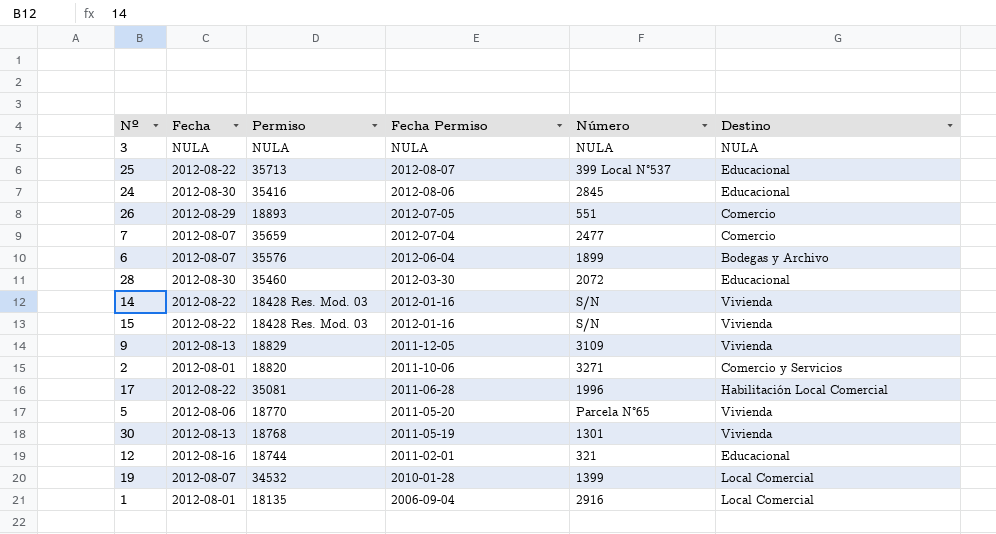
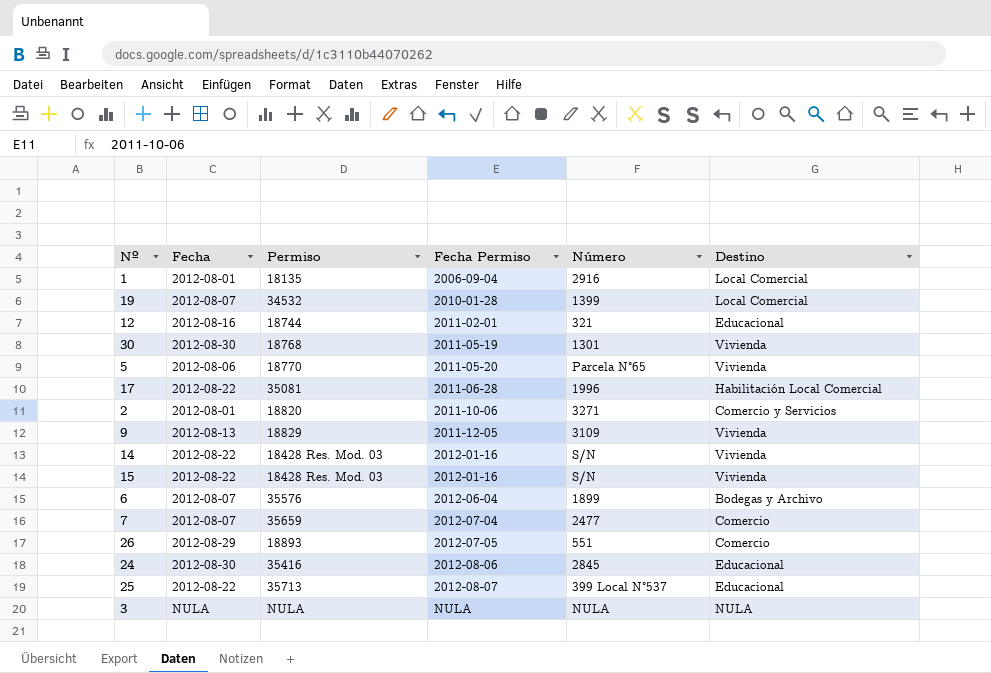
row order: Fecha Permiso descending -> Fecha Permiso ascending
row 28: 2012-08-30 | 35460 | 2012-03-30 | 2072 | Educacional -> none
30 | Fecha: 2012-08-13 -> 2012-08-30

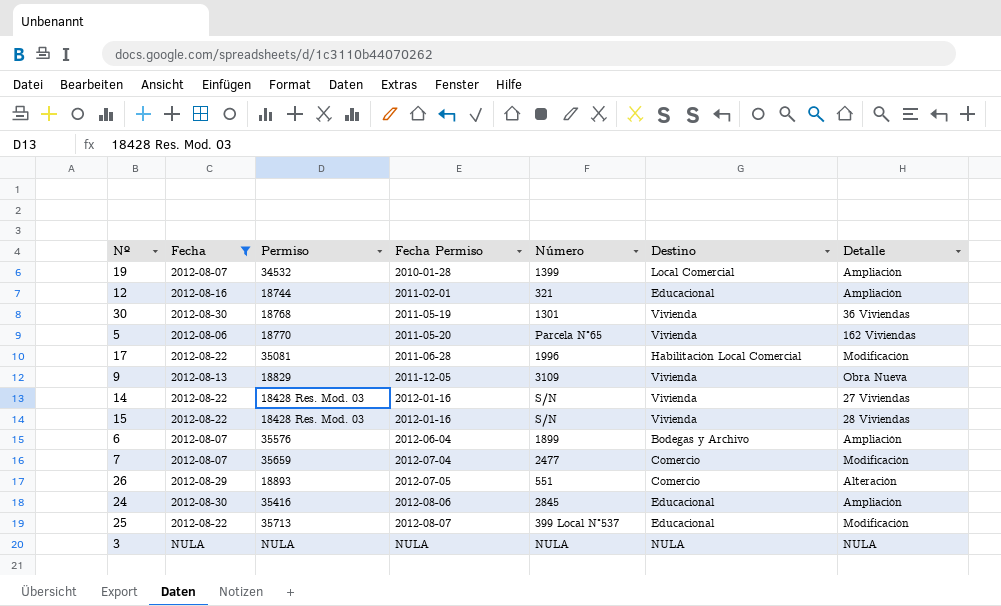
filter: none -> Fecha != 2012-08-01
column Detalle | position: none -> 7

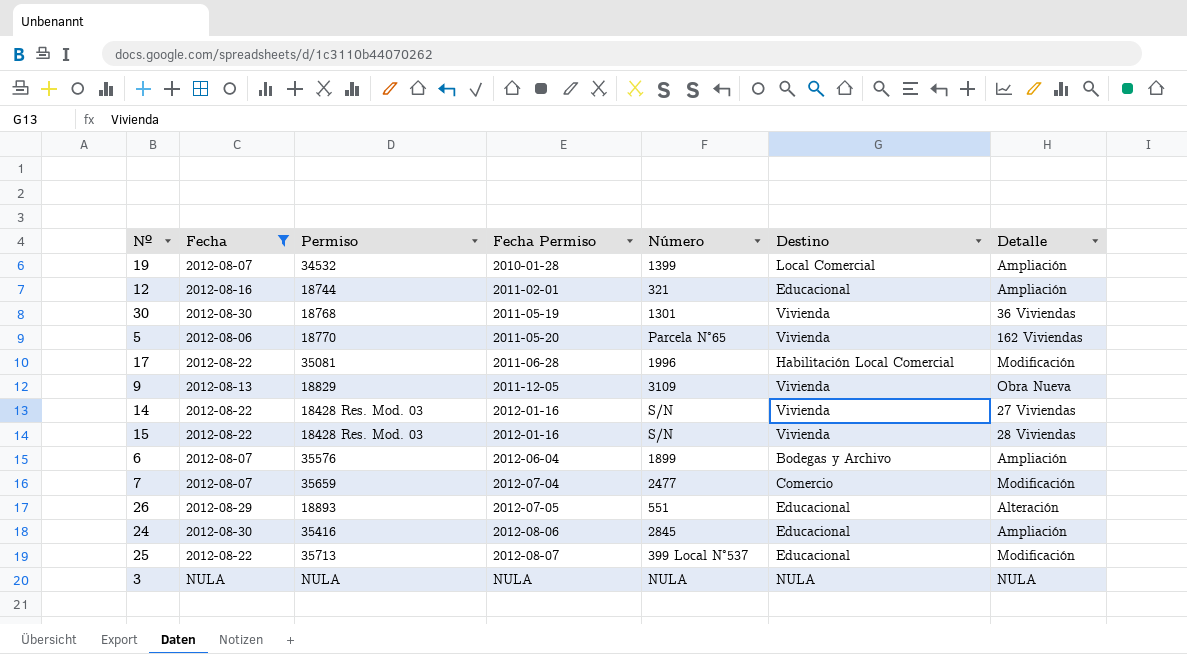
26 | Destino: Comercio -> Educacional

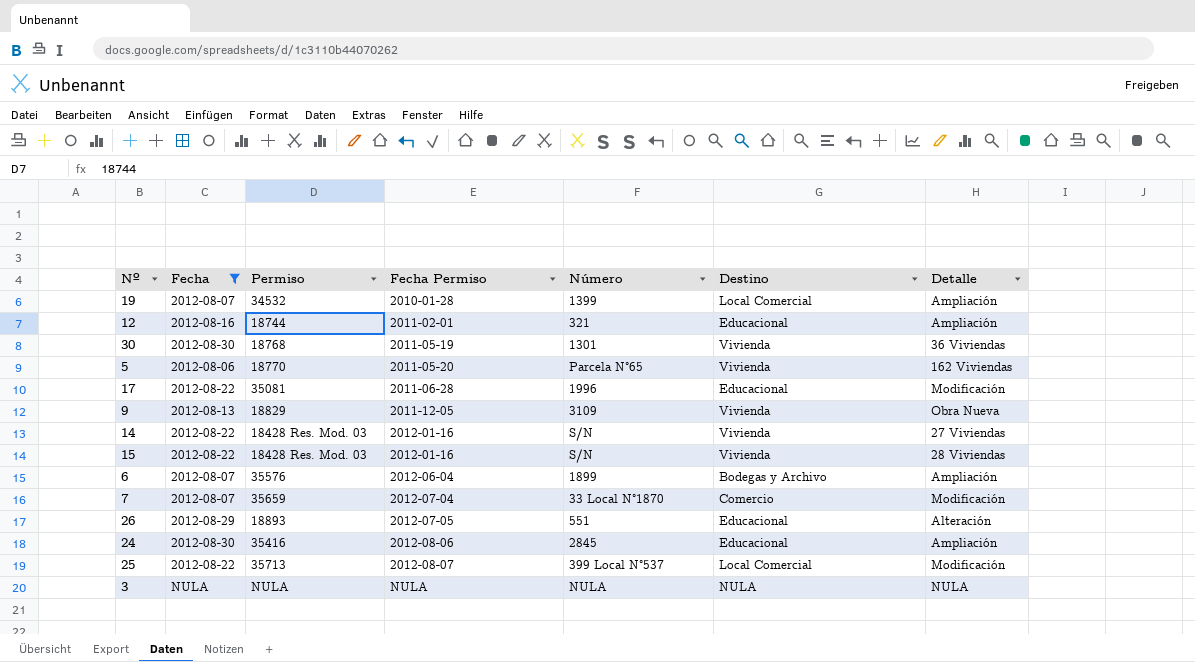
17 | Destino: Habilitación Local Comercial -> Educacional
7 | Número: 2477 -> 33 Local N°1870
25 | Destino: Educacional -> Local Comercial

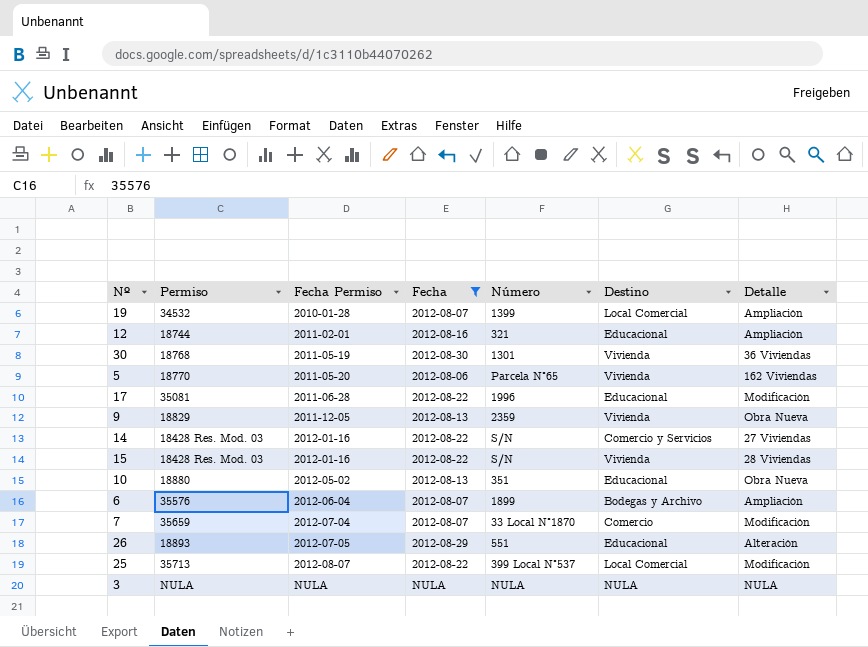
column Fecha | position: 2 -> 4
row 24: 2012-08-30 | 35416 | 2012-08-06 | 2845 | Educacional | Ampliación -> none
9 | Número: 3109 -> 2359
14 | Destino: Vivienda -> Comercio y Servicios
row 10: none -> 18880 | 2012-05-02 | 2012-08-13 | 351 | Educacional | Obra Nueva

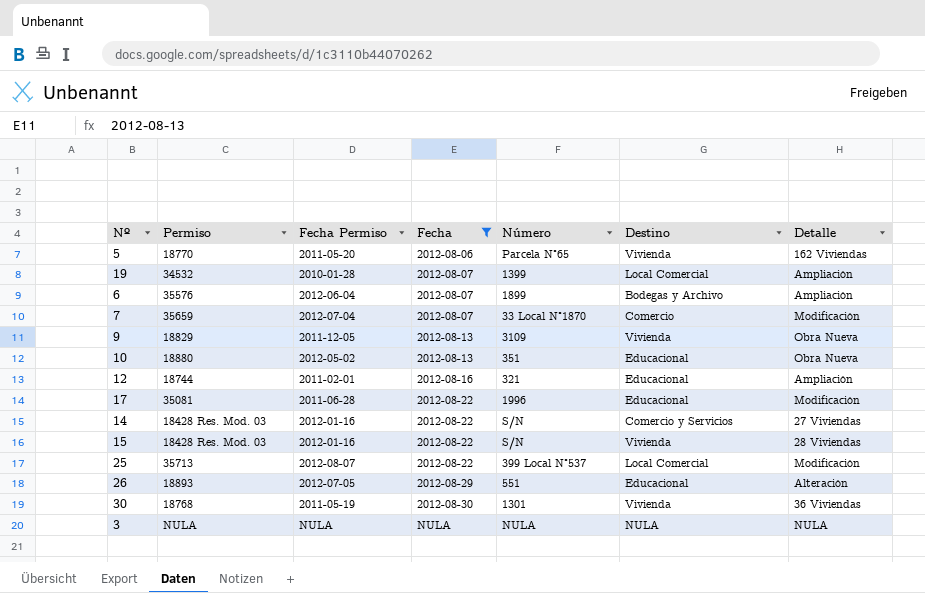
row order: Fecha Permiso ascending -> Fecha ascending
9 | Número: 2359 -> 3109

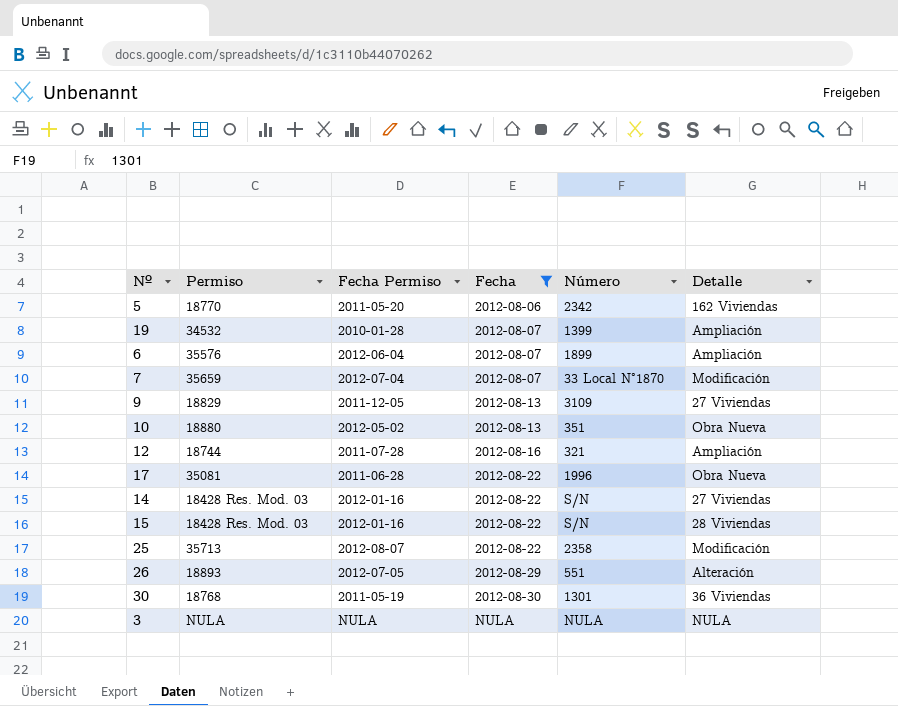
column Destino | position: 6 -> none
5 | Número: Parcela N°65 -> 2342
9 | Detalle: Obra Nueva -> 27 Viviendas
12 | Fecha Permiso: 2011-02-01 -> 2011-07-28
17 | Detalle: Modificación -> Obra Nueva
25 | Número: 399 Local N°537 -> 2358

